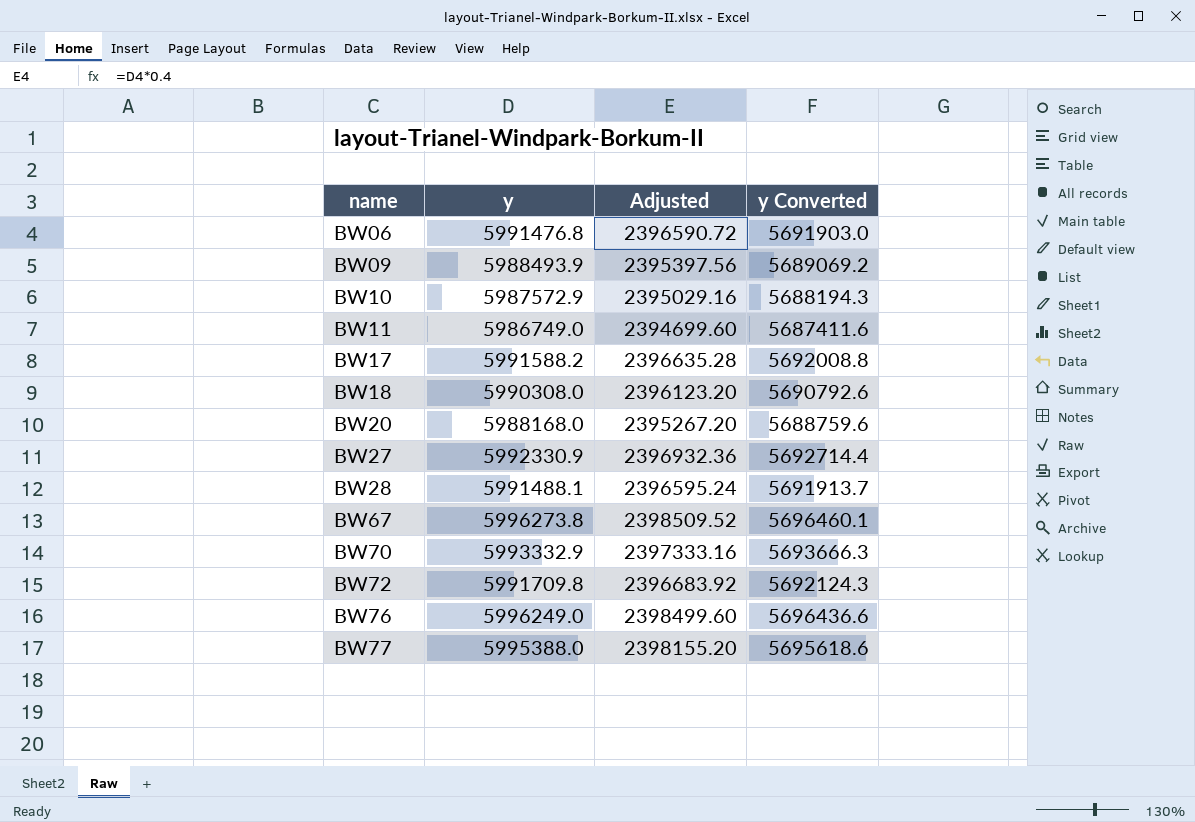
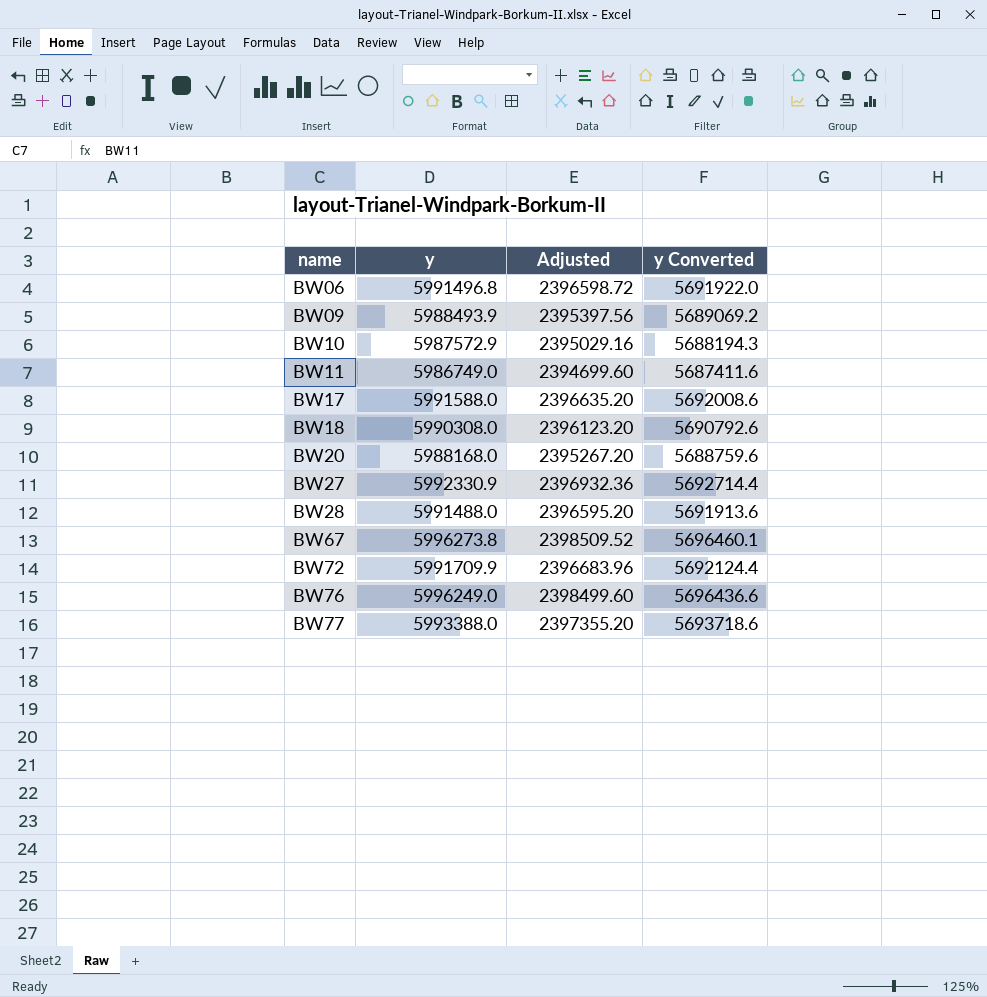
row BW70: 5993332.9 | 2397333.16 | 5693666.3 -> none
BW06 | y: 5991476.8 -> 5991496.8
BW06 | Adjusted: 2396590.72 -> 2396598.72
BW06 | y Converted: 5691903.0 -> 5691922.0
BW17 | y: 5991588.2 -> 5991588.0
BW17 | Adjusted: 2396635.28 -> 2396635.20
BW17 | y Converted: 5692008.8 -> 5692008.6
BW28 | y: 5991488.1 -> 5991488.0
BW28 | Adjusted: 2396595.24 -> 2396595.20
BW28 | y Converted: 5691913.7 -> 5691913.6
BW72 | y: 5991709.8 -> 5991709.9
BW72 | Adjusted: 2396683.92 -> 2396683.96
BW72 | y Converted: 5692124.3 -> 5692124.4
BW77 | y: 5995388.0 -> 5993388.0
BW77 | Adjusted: 2398155.20 -> 2397355.20
BW77 | y Converted: 5695618.6 -> 5693718.6

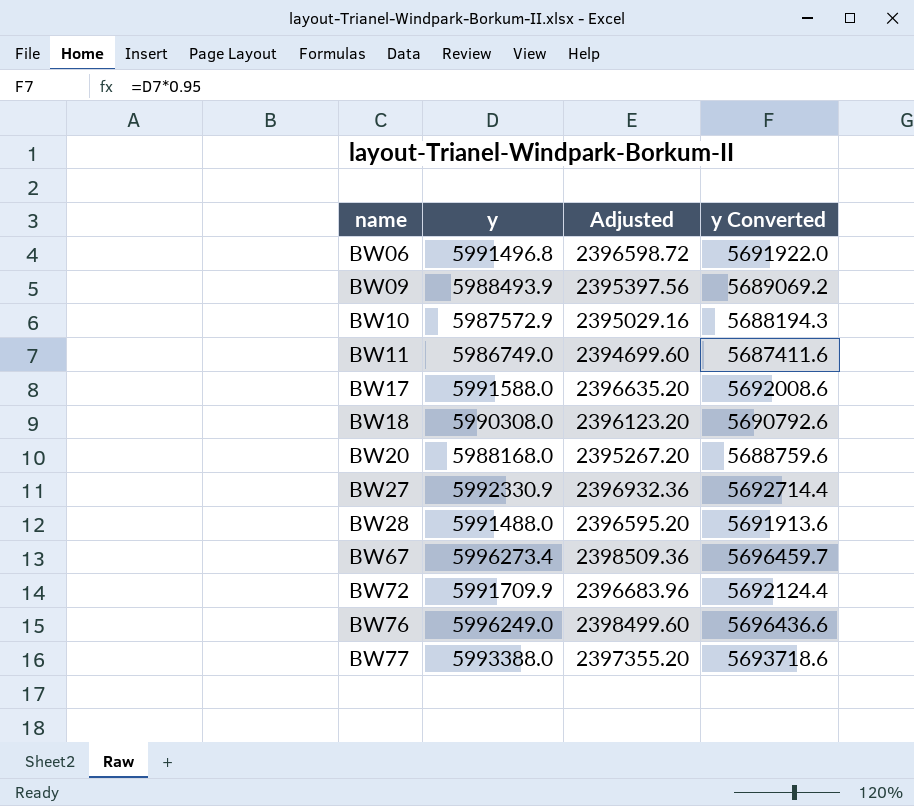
BW67 | y: 5996273.8 -> 5996273.4
BW67 | Adjusted: 2398509.52 -> 2398509.36
BW67 | y Converted: 5696460.1 -> 5696459.7

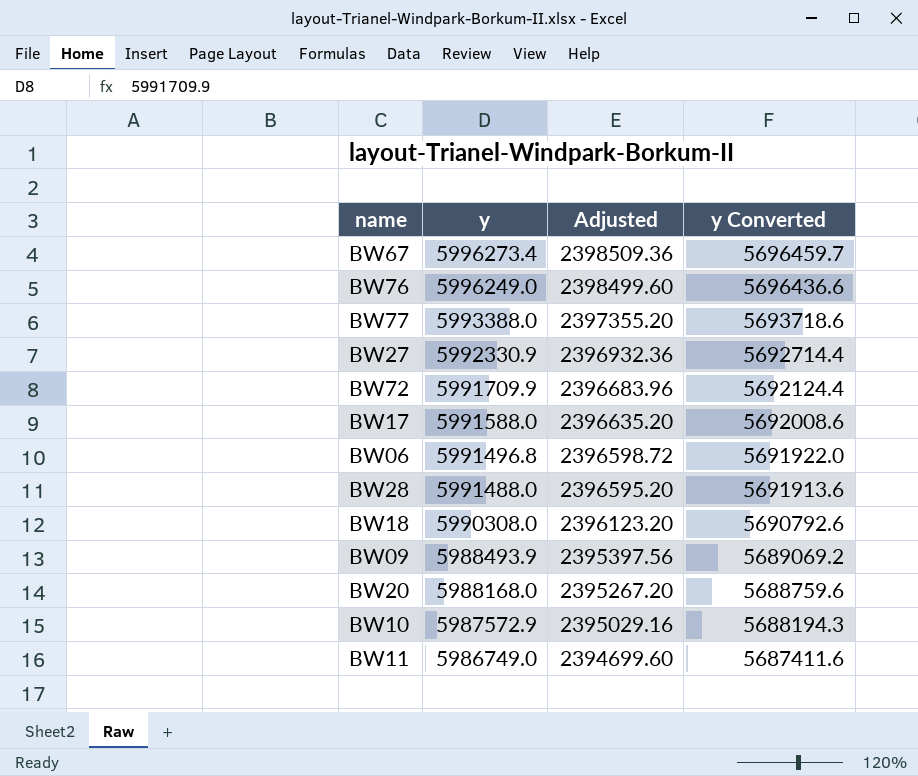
row order: name ascending -> y descending

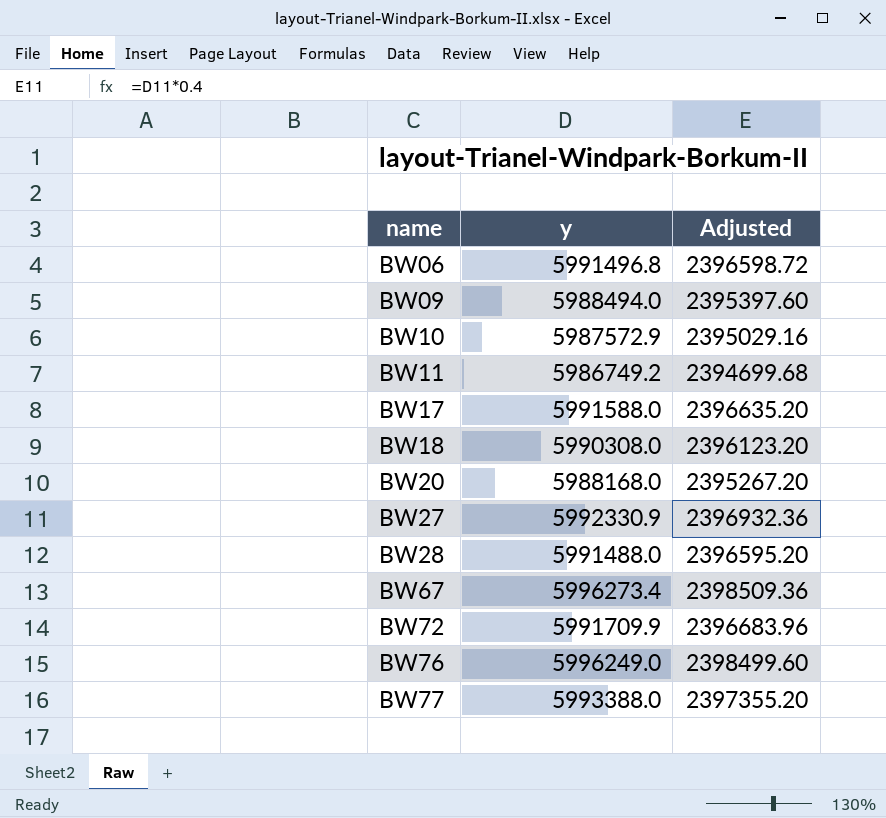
row order: y descending -> name ascending
column y Converted | formula: [y] * 0.95 -> none
BW09 | y: 5988493.9 -> 5988494.0
BW09 | Adjusted: 2395397.56 -> 2395397.60
BW11 | y: 5986749.0 -> 5986749.2
BW11 | Adjusted: 2394699.60 -> 2394699.68

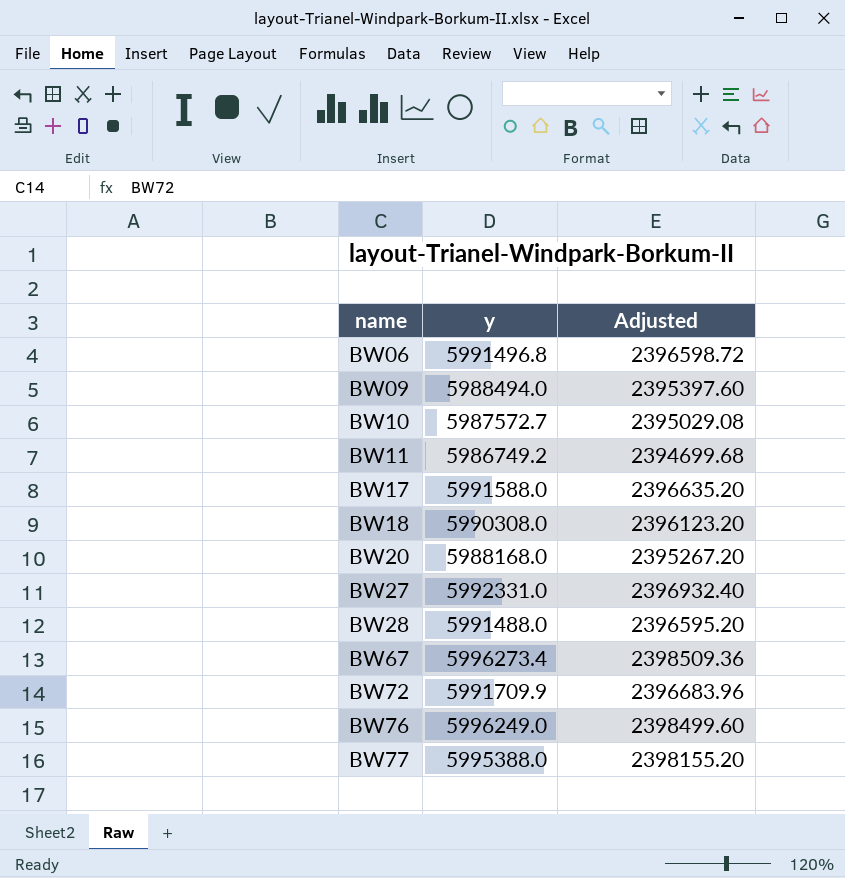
BW10 | y: 5987572.9 -> 5987572.7
BW10 | Adjusted: 2395029.16 -> 2395029.08
BW27 | y: 5992330.9 -> 5992331.0
BW27 | Adjusted: 2396932.36 -> 2396932.40
BW77 | y: 5993388.0 -> 5995388.0
BW77 | Adjusted: 2397355.20 -> 2398155.20

